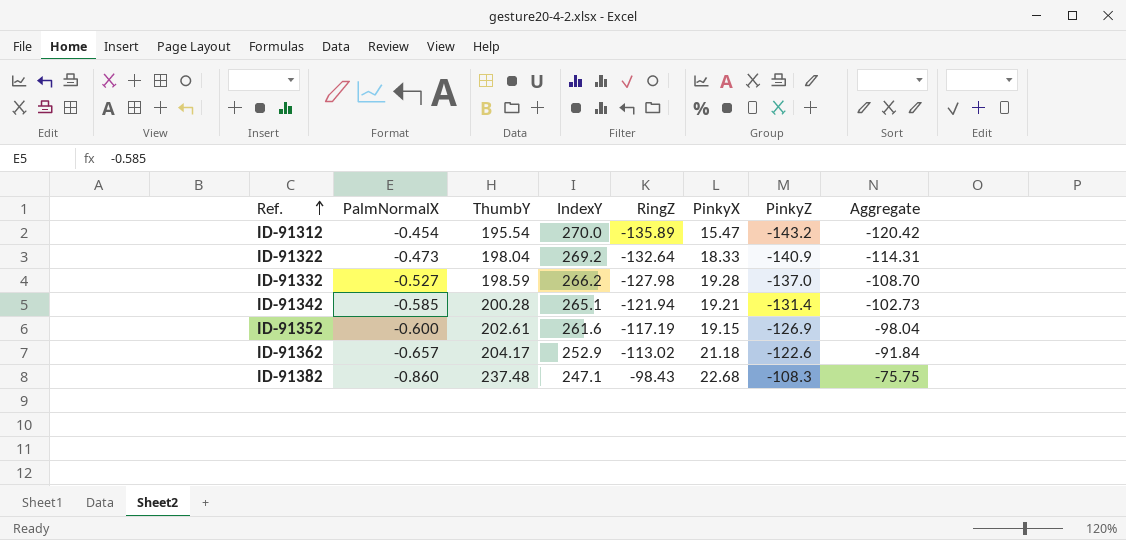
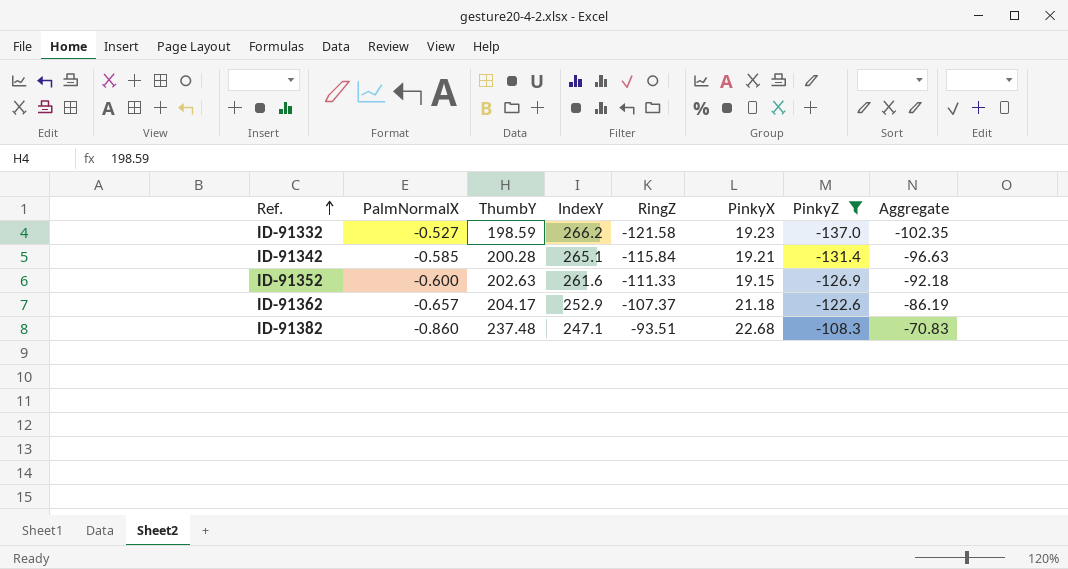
filter: none -> PinkyZ >= -137.0
ID-91332 | RingZ: -127.98 -> -121.58
ID-91332 | PinkyX: 19.28 -> 19.23
ID-91332 | Aggregate: -108.70 -> -102.35
ID-91342 | RingZ: -121.94 -> -115.84
ID-91342 | Aggregate: -102.73 -> -96.63
ID-91352 | ThumbY: 202.61 -> 202.63
ID-91352 | RingZ: -117.19 -> -111.33
ID-91352 | Aggregate: -98.04 -> -92.18
ID-91362 | RingZ: -113.02 -> -107.37
ID-91362 | Aggregate: -91.84 -> -86.19
ID-91382 | RingZ: -98.43 -> -93.51
ID-91382 | Aggregate: -75.75 -> -70.83

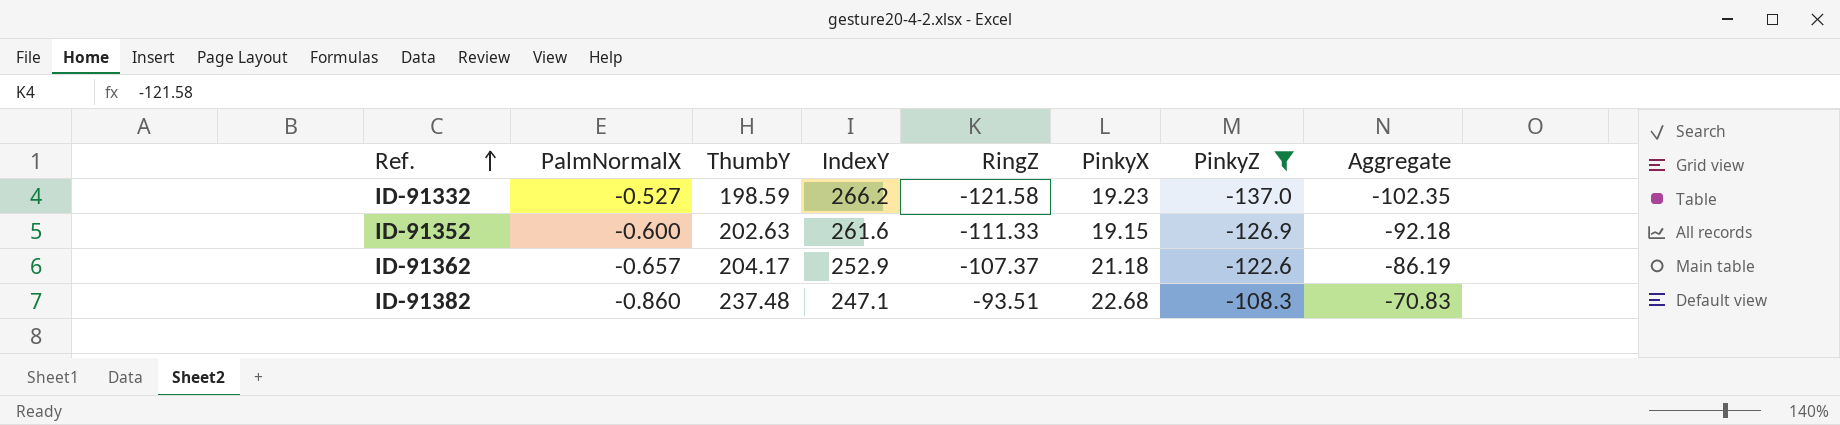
row ID-91342: -0.585 | 200.28 | 265.1 | -115.84 | 19.21 | -131.4 | -96.63 -> none

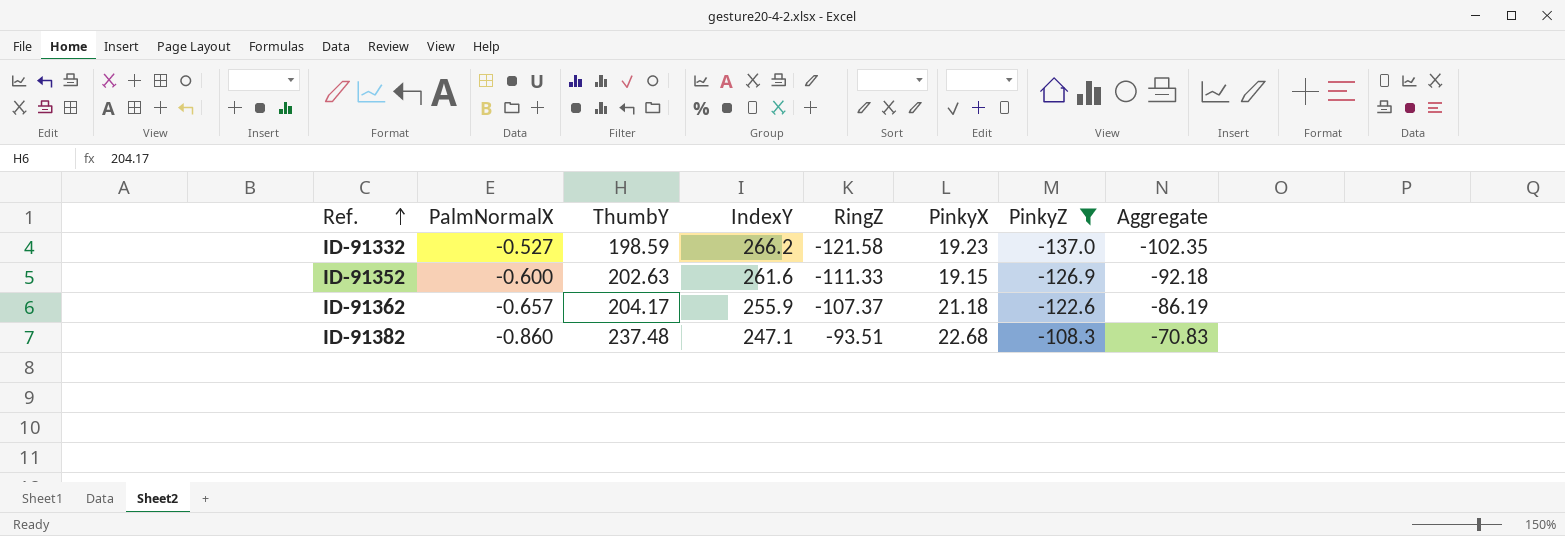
ID-91362 | IndexY: 252.9 -> 255.9

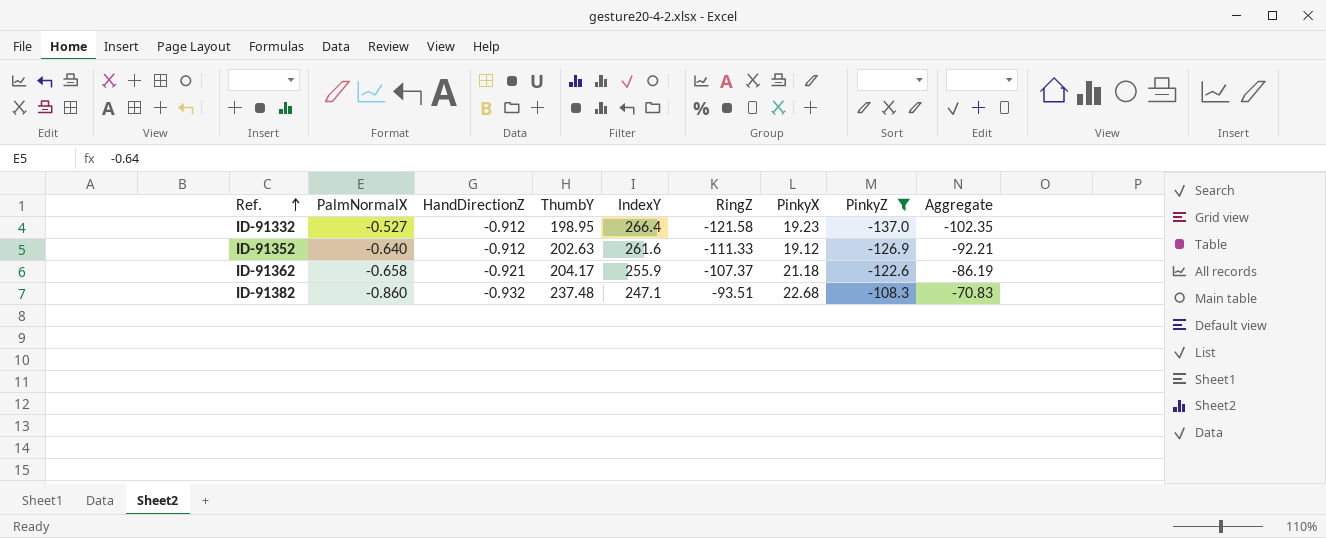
column HandDirectionZ | position: none -> 3
ID-91332 | ThumbY: 198.59 -> 198.95
ID-91332 | IndexY: 266.2 -> 266.4
ID-91352 | PalmNormalX: -0.600 -> -0.640
ID-91352 | PinkyX: 19.15 -> 19.12
ID-91352 | Aggregate: -92.18 -> -92.21
ID-91362 | PalmNormalX: -0.657 -> -0.658

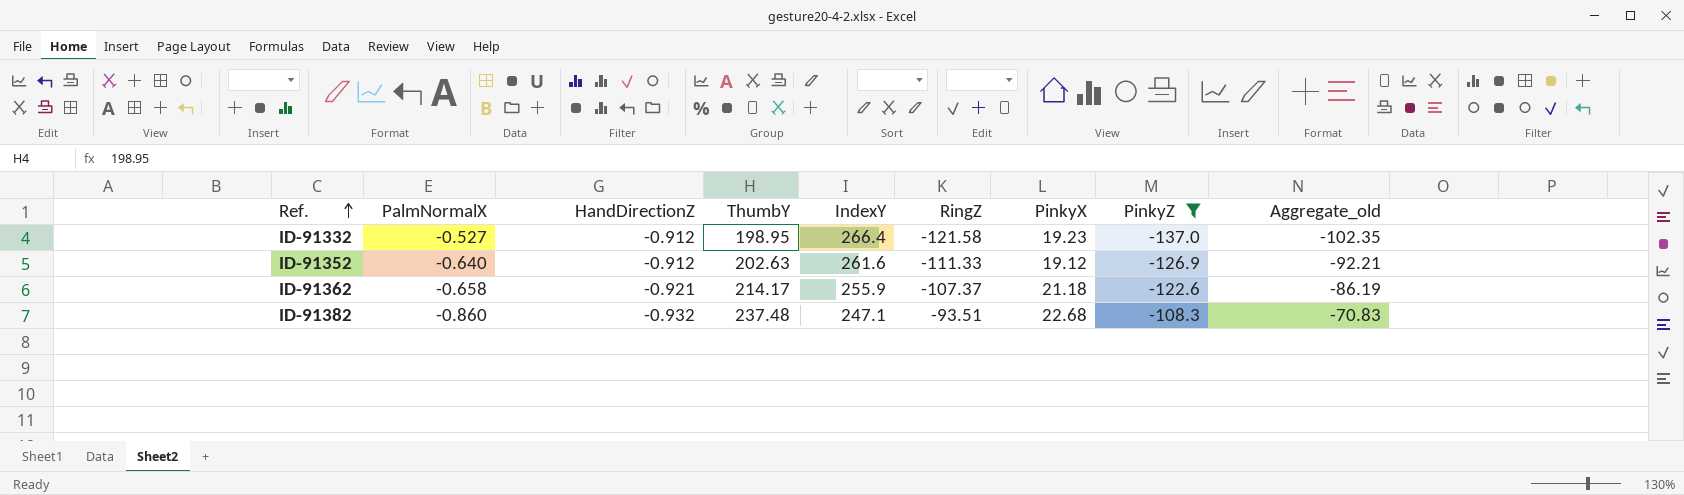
column name: Aggregate -> Aggregate_old
ID-91362 | ThumbY: 204.17 -> 214.17

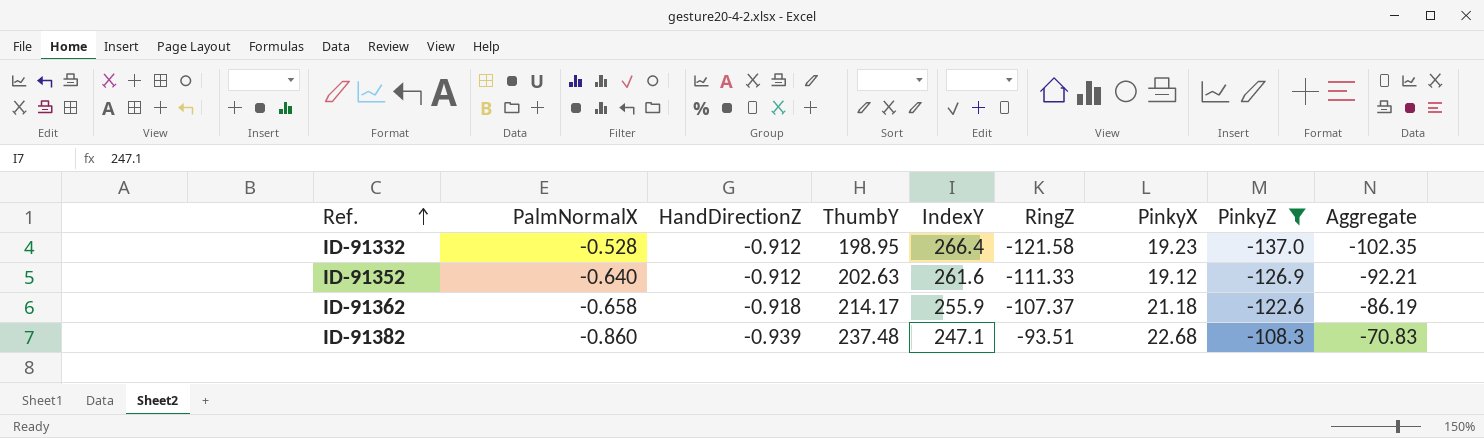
column name: Aggregate_old -> Aggregate
ID-91332 | PalmNormalX: -0.527 -> -0.528
ID-91362 | HandDirectionZ: -0.921 -> -0.918
ID-91382 | HandDirectionZ: -0.932 -> -0.939

